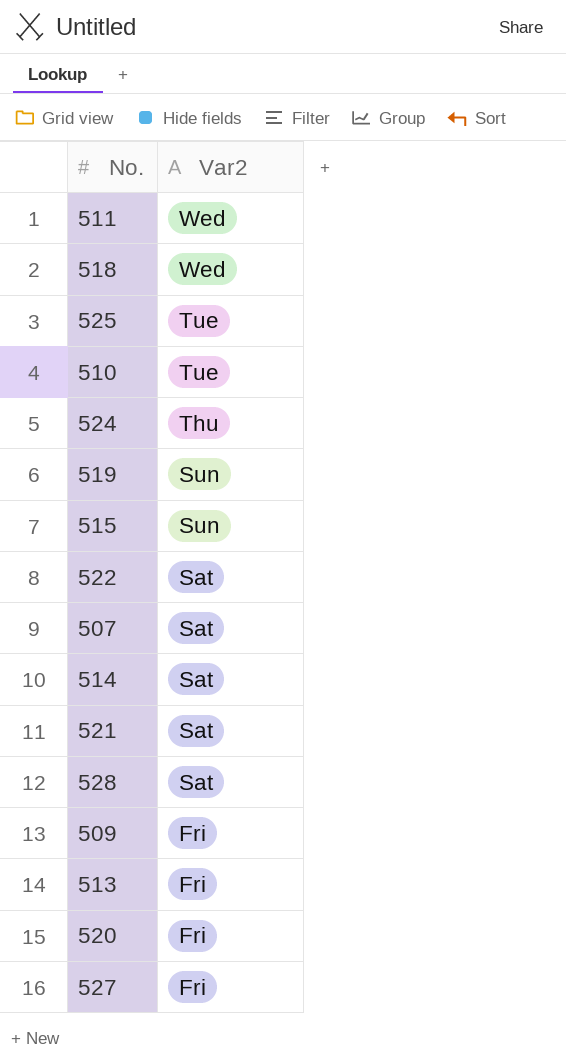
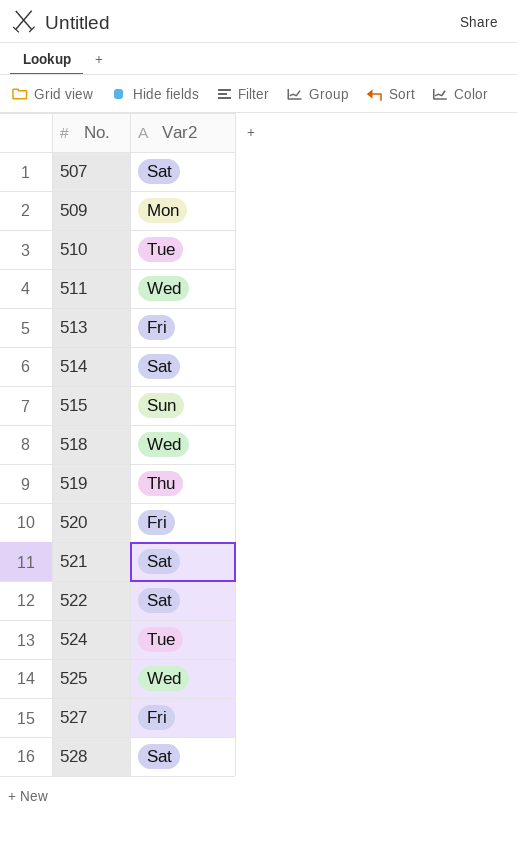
row order: Var2 descending -> No. ascending
509 | Var2: Fri -> Mon
519 | Var2: Sun -> Thu
524 | Var2: Thu -> Tue
525 | Var2: Tue -> Wed

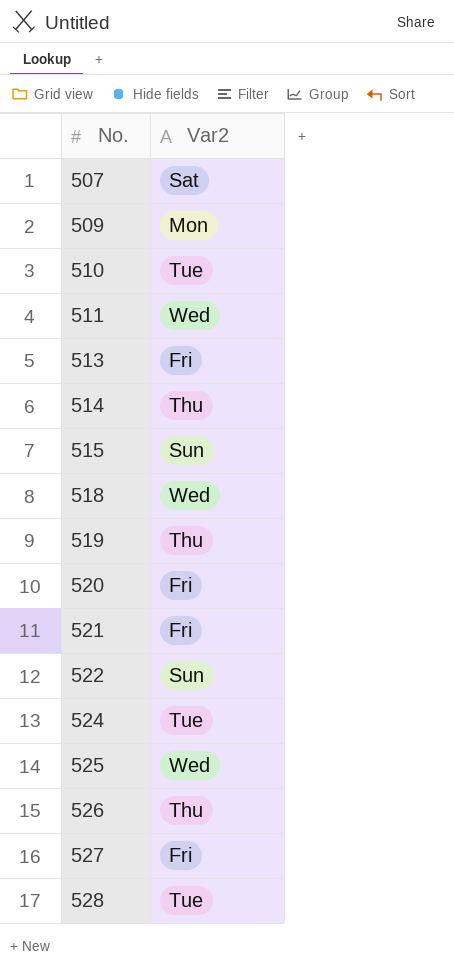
514 | Var2: Sat -> Thu
521 | Var2: Sat -> Fri
522 | Var2: Sat -> Sun
row 526: none -> Thu
528 | Var2: Sat -> Tue

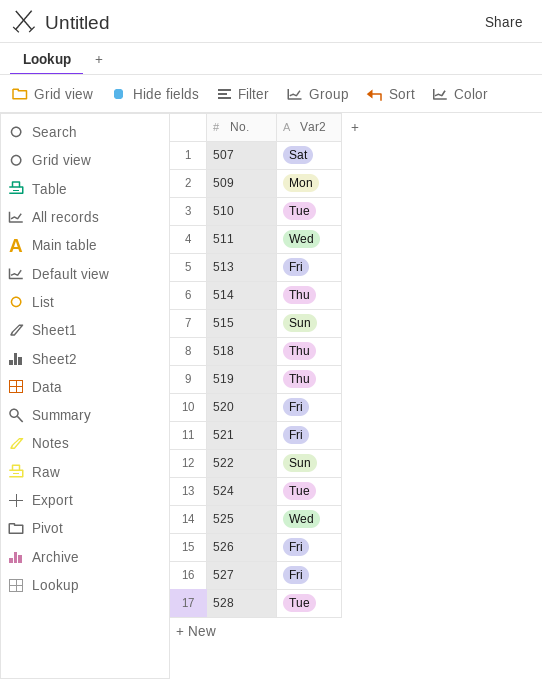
518 | Var2: Wed -> Thu
526 | Var2: Thu -> Fri

